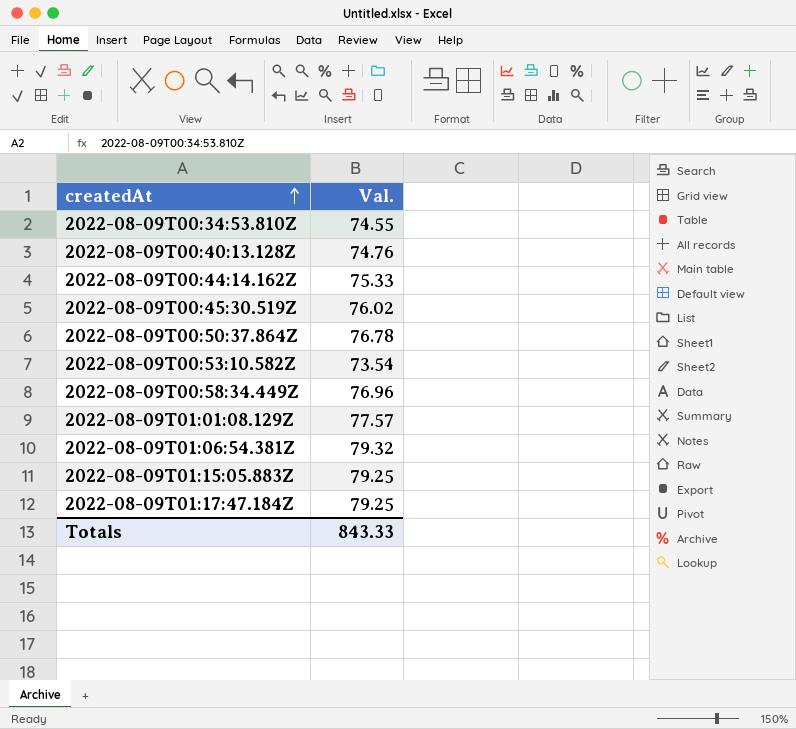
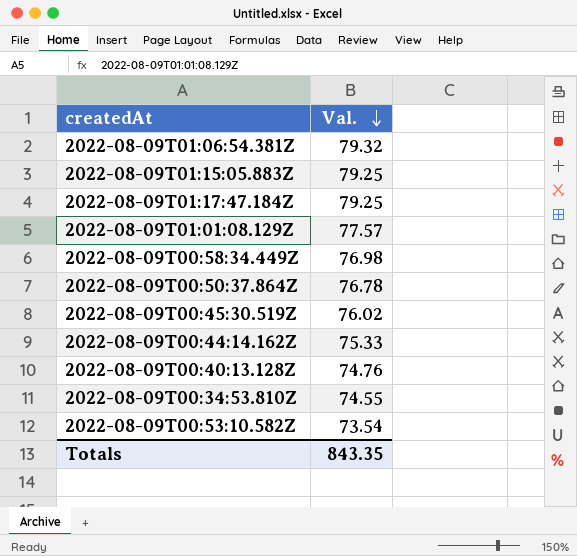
row order: createdAt ascending -> Val. descending
2022-08-09T00:58:34.449Z | Val.: 76.96 -> 76.98
Totals | Val.: 843.33 -> 843.35

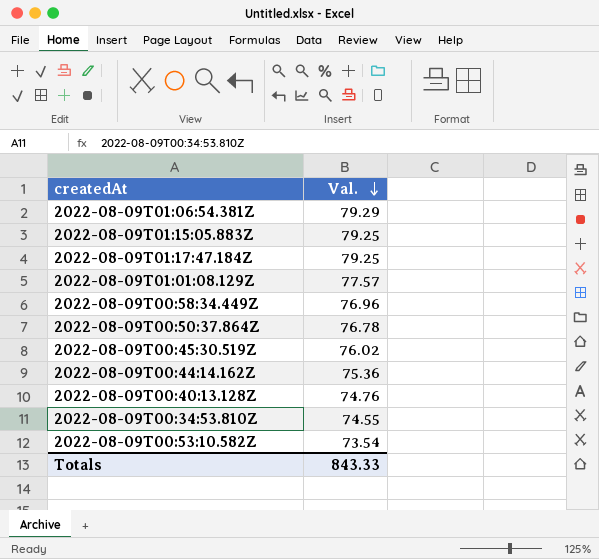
2022-08-09T01:06:54.381Z | Val.: 79.32 -> 79.29
2022-08-09T00:58:34.449Z | Val.: 76.98 -> 76.96
2022-08-09T00:44:14.162Z | Val.: 75.33 -> 75.36
Totals | Val.: 843.35 -> 843.33

